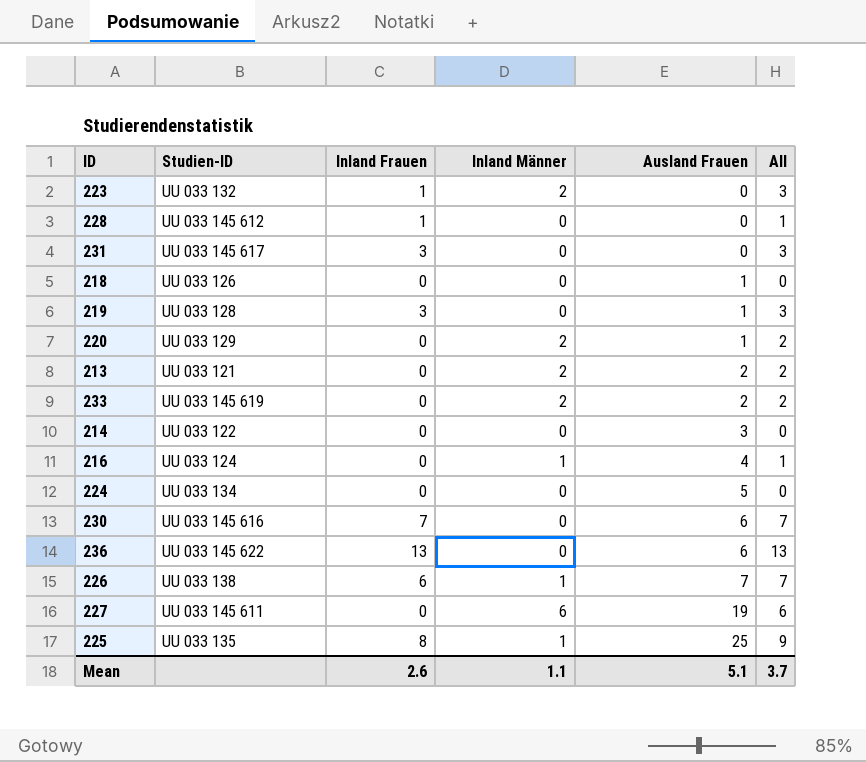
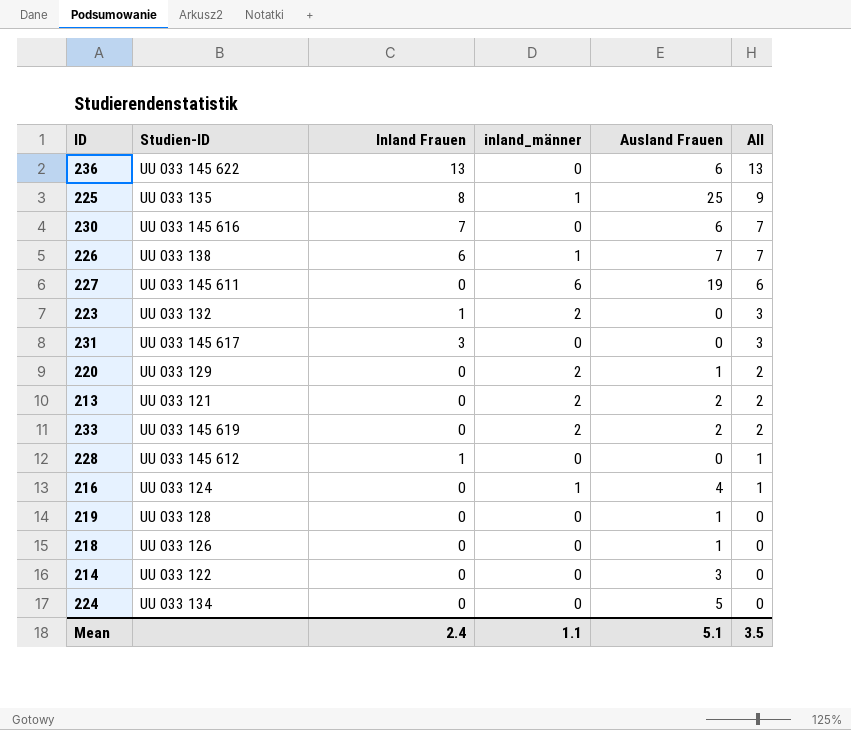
row order: Ausland Frauen ascending -> All descending
column name: Inland Männer -> inland_männer
219 | Inland Frauen: 3 -> 0
219 | All: 3 -> 0
Mean | Inland Frauen: 2.6 -> 2.4
Mean | All: 3.7 -> 3.5

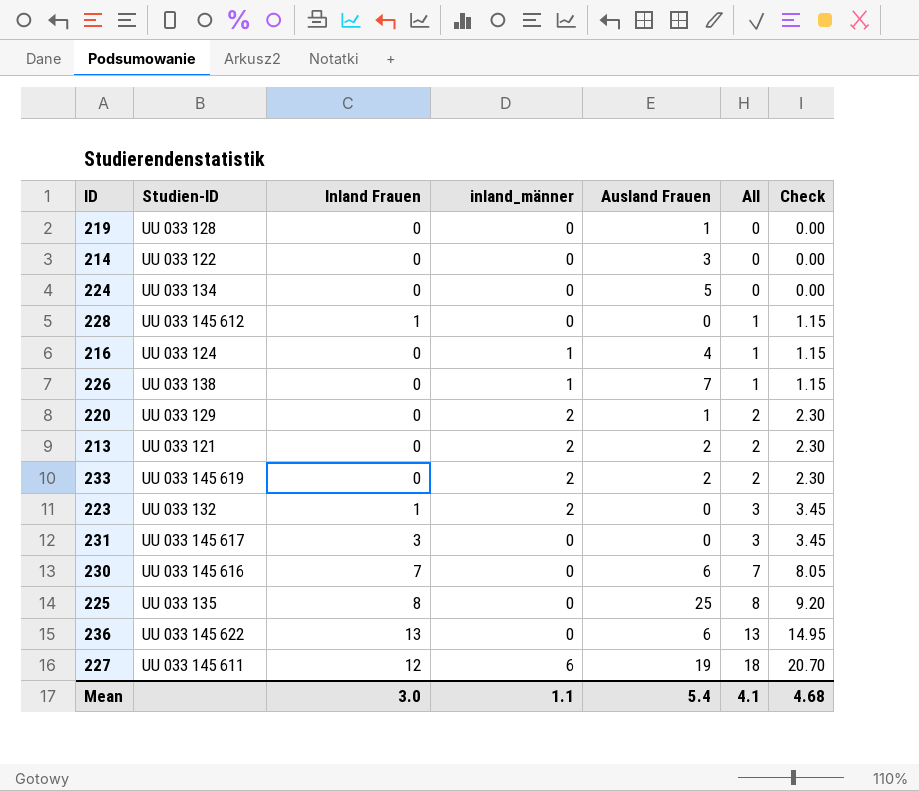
row order: All descending -> All ascending
column Check | formula: none -> [All] * 1.15
row 218: UU 033 126 | 0 | 0 | 1 | 0 -> none
226 | Inland Frauen: 6 -> 0
226 | All: 7 -> 1
225 | inland_männer: 1 -> 0
225 | All: 9 -> 8
227 | Inland Frauen: 0 -> 12
227 | All: 6 -> 18
Mean | Inland Frauen: 2.4 -> 3.0
Mean | Ausland Frauen: 5.1 -> 5.4
Mean | All: 3.5 -> 4.1

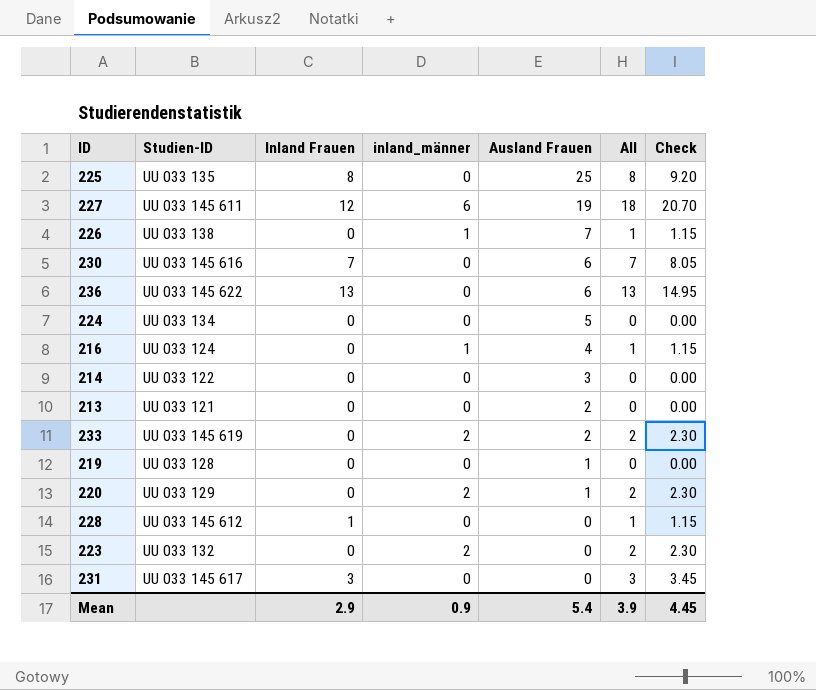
row order: All ascending -> Ausland Frauen descending
213 | inland_männer: 2 -> 0
213 | All: 2 -> 0
213 | Check: 2.30 -> 0.00
223 | Inland Frauen: 1 -> 0
223 | All: 3 -> 2
223 | Check: 3.45 -> 2.30
Mean | Inland Frauen: 3.0 -> 2.9
Mean | inland_männer: 1.1 -> 0.9
Mean | All: 4.1 -> 3.9
Mean | Check: 4.68 -> 4.45

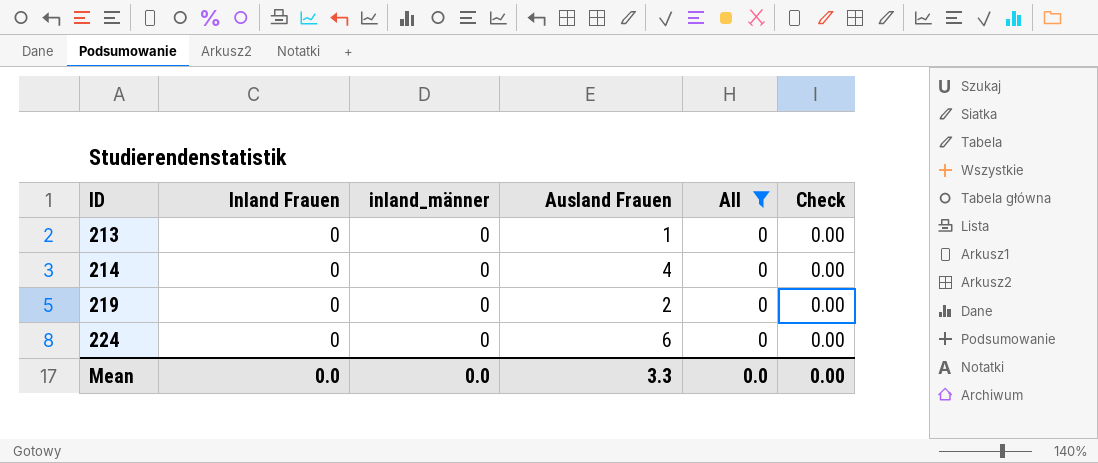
filter: none -> All = 0
row order: Ausland Frauen descending -> ID ascending
column Studien-ID | position: 2 -> none
213 | Ausland Frauen: 2 -> 1
214 | Ausland Frauen: 3 -> 4
219 | Ausland Frauen: 1 -> 2
224 | Ausland Frauen: 5 -> 6
Mean | Inland Frauen: 2.9 -> 0.0
Mean | inland_männer: 0.9 -> 0.0
Mean | Ausland Frauen: 5.4 -> 3.3
Mean | All: 3.9 -> 0.0
Mean | Check: 4.45 -> 0.00

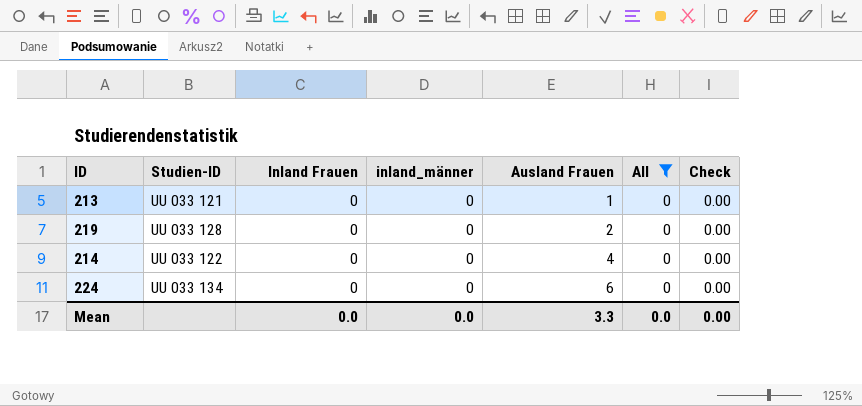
row order: ID ascending -> Ausland Frauen ascending
column Studien-ID | position: none -> 2

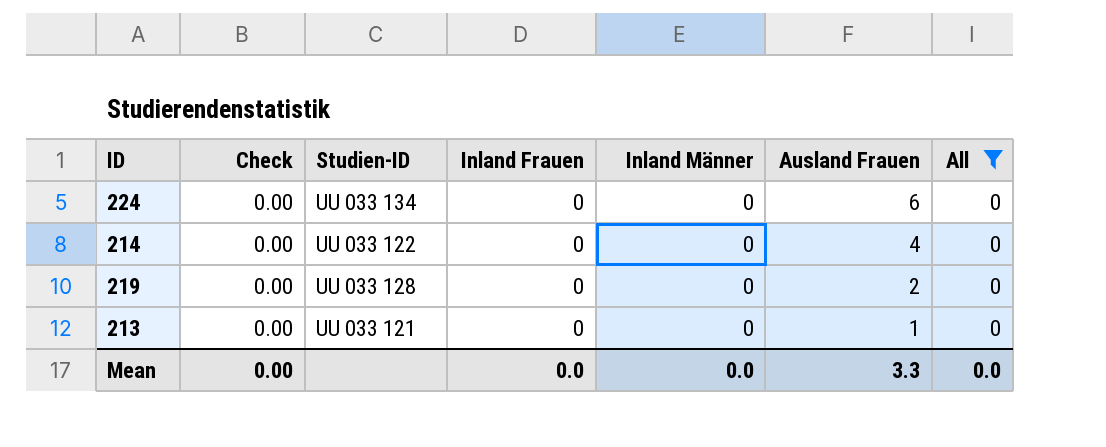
row order: Ausland Frauen ascending -> Ausland Frauen descending
column Check | position: 7 -> 2
column name: inland_männer -> Inland Männer

